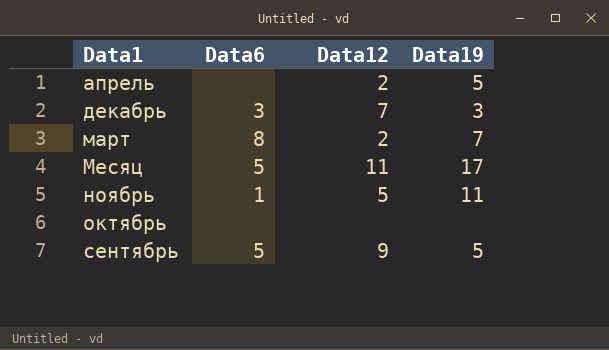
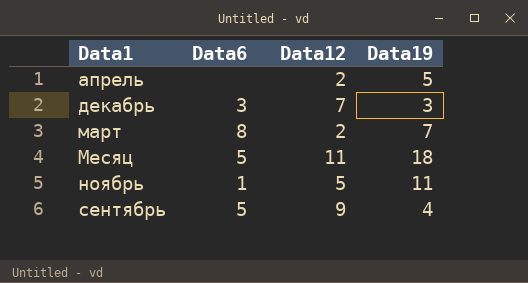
row октябрь: none | none | none -> none
Месяц | Data19: 17 -> 18
сентябрь | Data19: 5 -> 4

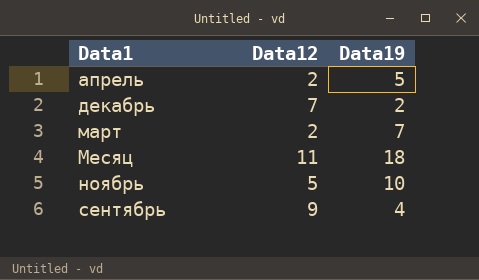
column Data6 | position: 2 -> none
декабрь | Data19: 3 -> 2
ноябрь | Data19: 11 -> 10

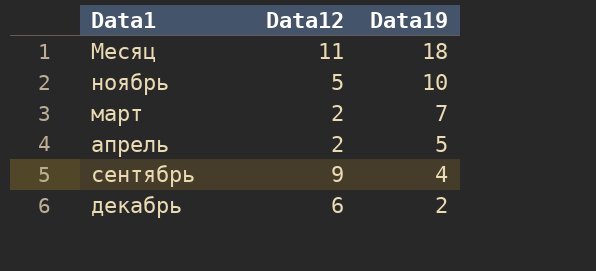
row order: Data1 ascending -> Data19 descending
декабрь | Data12: 7 -> 6

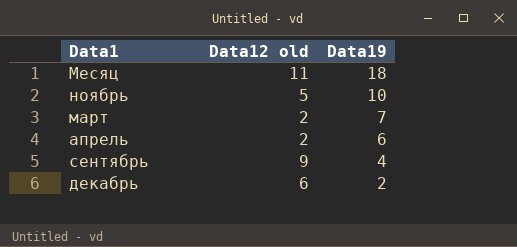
column name: Data12 -> Data12 old
апрель | Data19: 5 -> 6

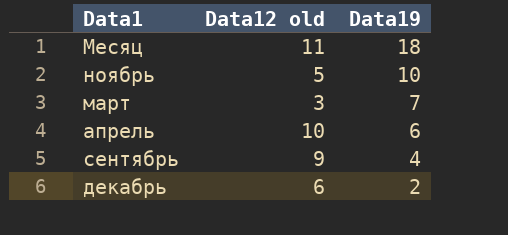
март | Data12 old: 2 -> 3
апрель | Data12 old: 2 -> 10

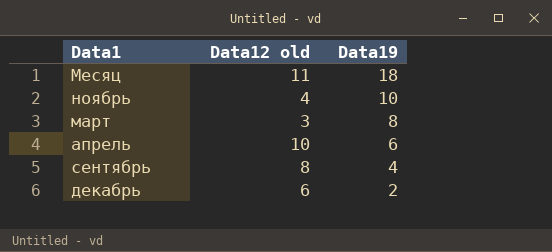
ноябрь | Data12 old: 5 -> 4
март | Data19: 7 -> 8
сентябрь | Data12 old: 9 -> 8

